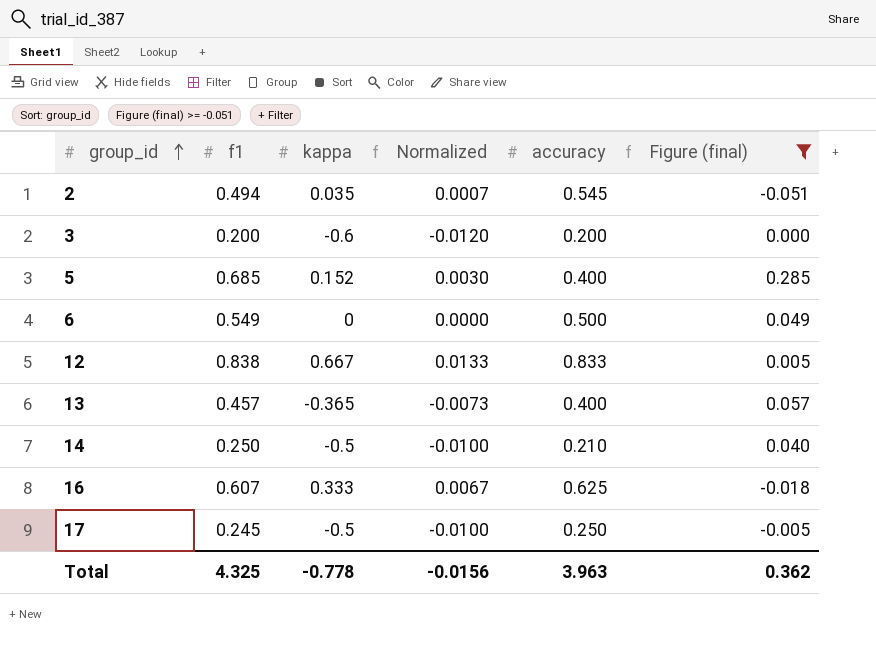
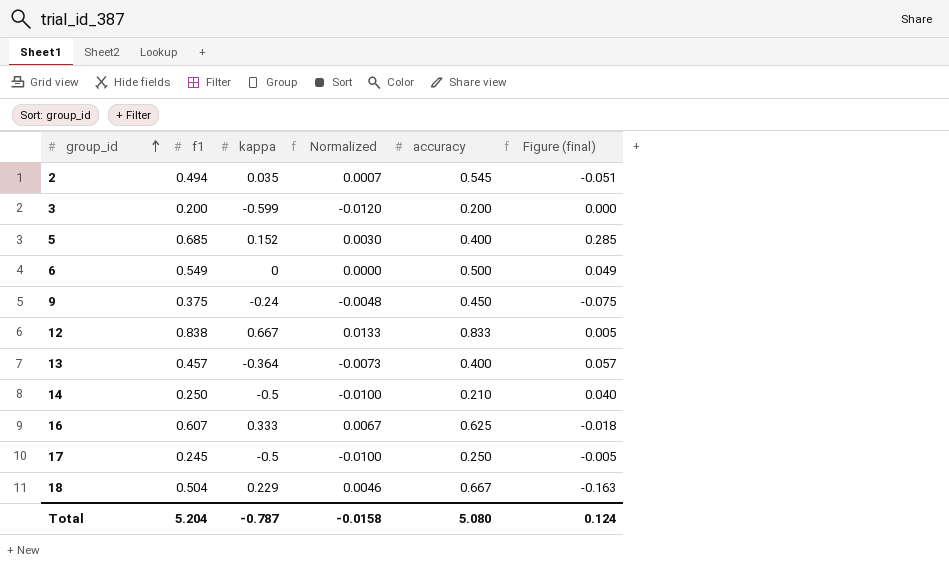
filter: Figure (final) >= -0.051 -> none
3 | kappa: -0.6 -> -0.599
13 | kappa: -0.365 -> -0.364
Total | f1: 4.325 -> 5.204
Total | kappa: -0.778 -> -0.787
Total | Normalized: -0.0156 -> -0.0158
Total | accuracy: 3.963 -> 5.080
Total | Figure (final): 0.362 -> 0.124

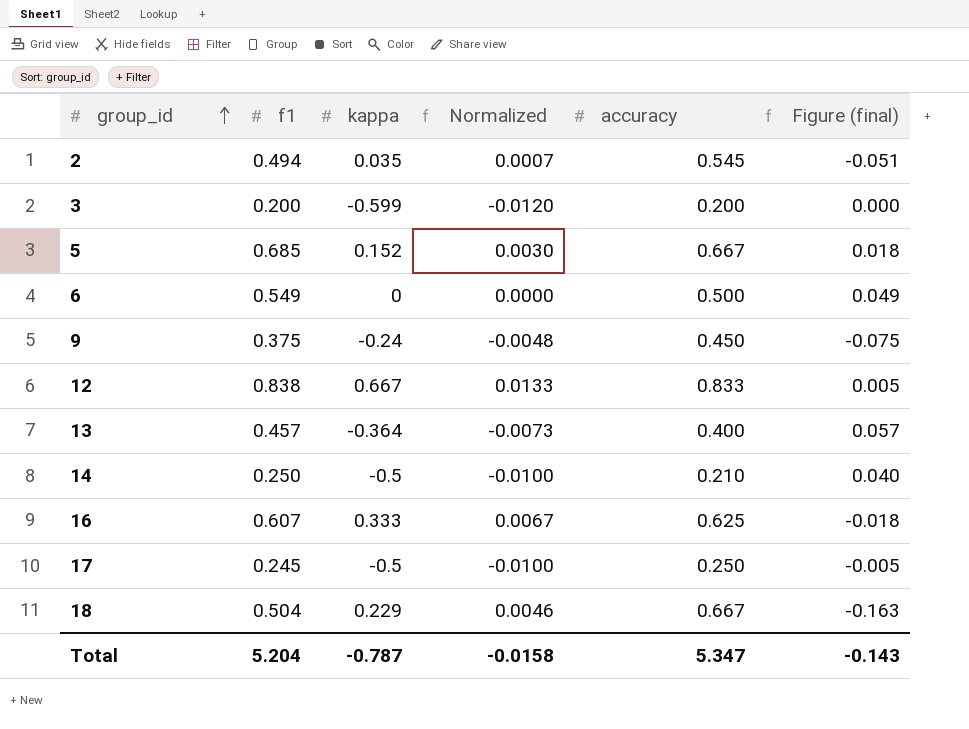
5 | accuracy: 0.400 -> 0.667
5 | Figure (final): 0.285 -> 0.018
Total | accuracy: 5.080 -> 5.347
Total | Figure (final): 0.124 -> -0.143

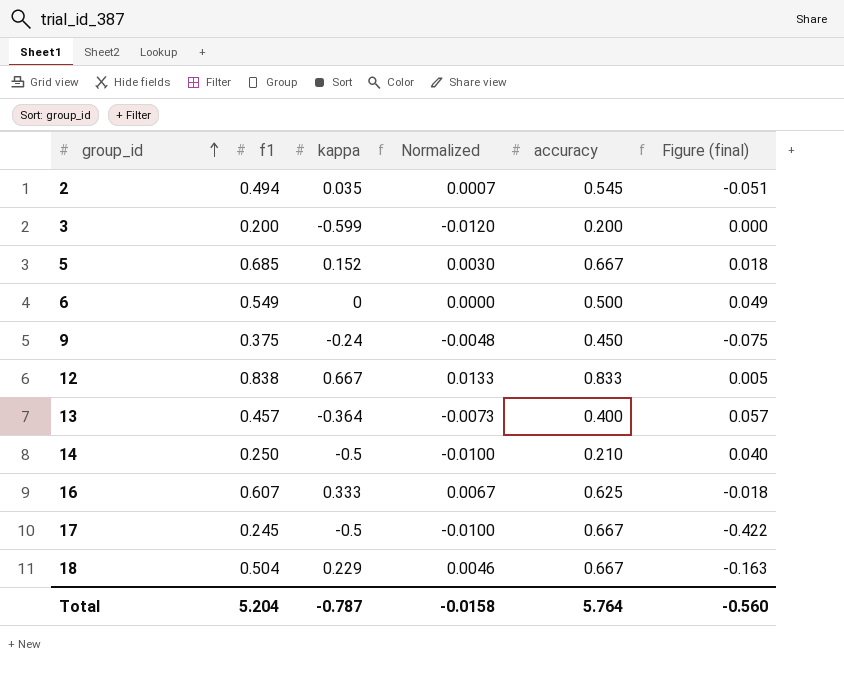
17 | accuracy: 0.250 -> 0.667
17 | Figure (final): -0.005 -> -0.422
Total | accuracy: 5.347 -> 5.764
Total | Figure (final): -0.143 -> -0.560

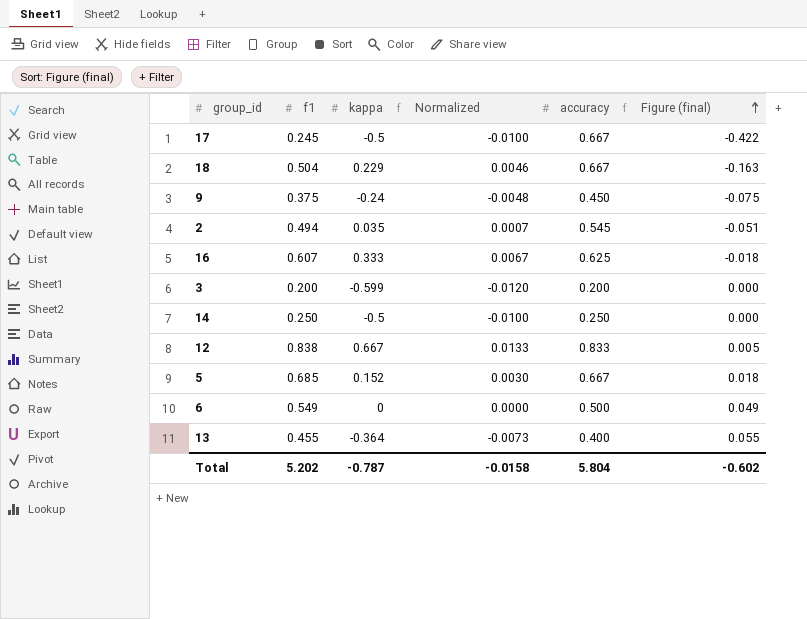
row order: group_id ascending -> Figure (final) ascending
14 | accuracy: 0.210 -> 0.250
14 | Figure (final): 0.040 -> 0.000
13 | f1: 0.457 -> 0.455
13 | Figure (final): 0.057 -> 0.055
Total | f1: 5.204 -> 5.202
Total | accuracy: 5.764 -> 5.804
Total | Figure (final): -0.560 -> -0.602

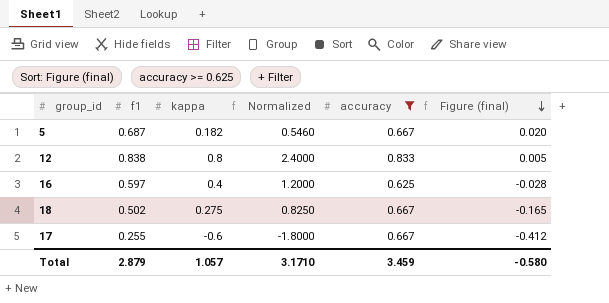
filter: none -> accuracy >= 0.625
row order: Figure (final) ascending -> Figure (final) descending
column Normalized | formula: [kappa] * 0.02 -> [kappa] * 3
5 | f1: 0.685 -> 0.687
5 | kappa: 0.152 -> 0.182
5 | Figure (final): 0.018 -> 0.020
12 | kappa: 0.667 -> 0.8
16 | f1: 0.607 -> 0.597
16 | kappa: 0.333 -> 0.4
16 | Figure (final): -0.018 -> -0.028
18 | f1: 0.504 -> 0.502
18 | kappa: 0.229 -> 0.275
18 | Figure (final): -0.163 -> -0.165
17 | f1: 0.245 -> 0.255
17 | kappa: -0.5 -> -0.6
17 | Figure (final): -0.422 -> -0.412
Total | f1: 5.202 -> 2.879
Total | kappa: -0.787 -> 1.057
Total | Normalized: -0.0158 -> 3.1710
Total | accuracy: 5.804 -> 3.459
Total | Figure (final): -0.602 -> -0.580

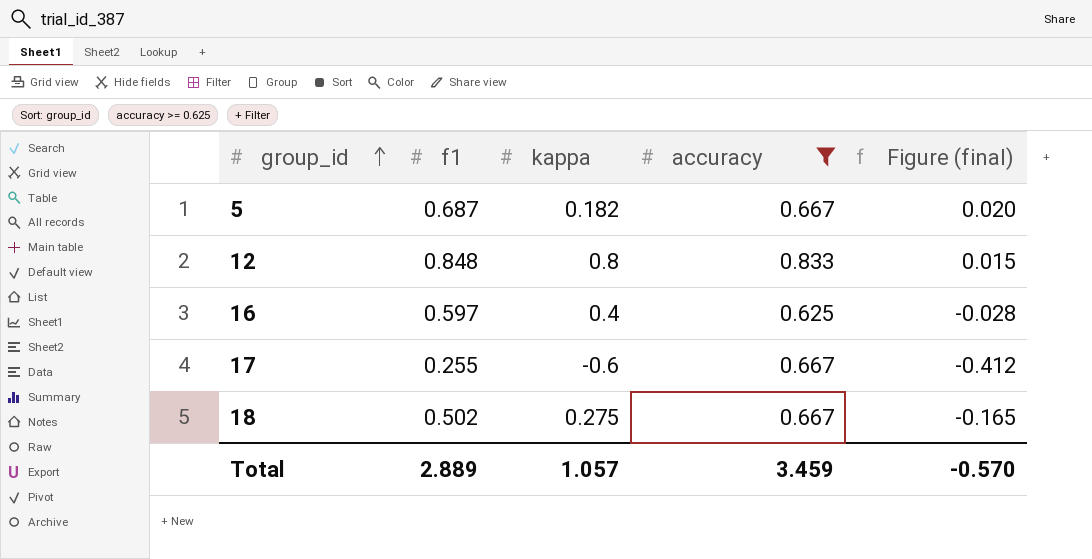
row order: Figure (final) descending -> group_id ascending
column Normalized | formula: [kappa] * 3 -> none
12 | f1: 0.838 -> 0.848
12 | Figure (final): 0.005 -> 0.015
Total | f1: 2.879 -> 2.889
Total | Figure (final): -0.580 -> -0.570

